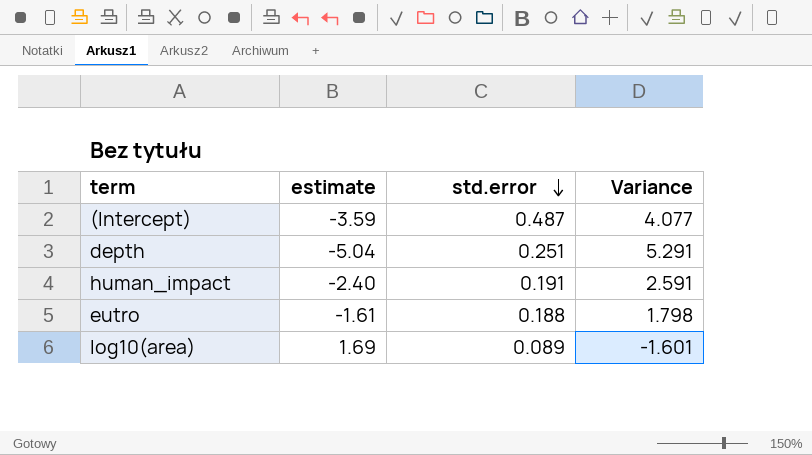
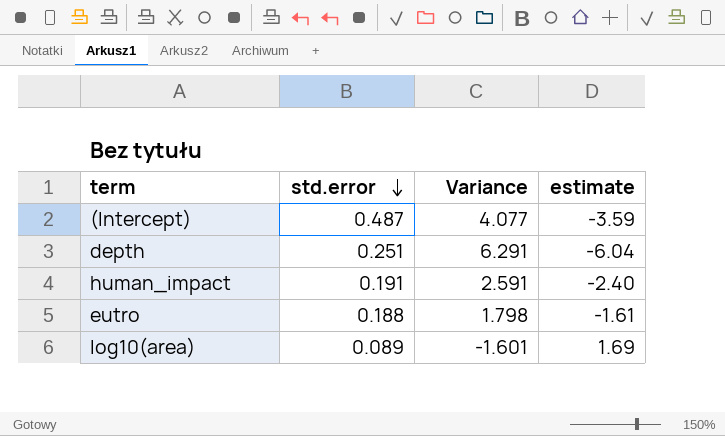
column estimate | position: 2 -> 4
depth | Variance: 5.291 -> 6.291
depth | estimate: -5.04 -> -6.04

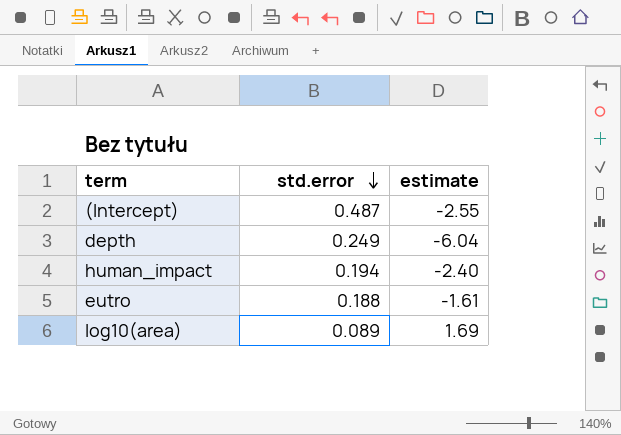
column Variance | formula: [std.error] - [estimate] -> none
(Intercept) | estimate: -3.59 -> -2.55
depth | std.error: 0.251 -> 0.249
human_impact | std.error: 0.191 -> 0.194

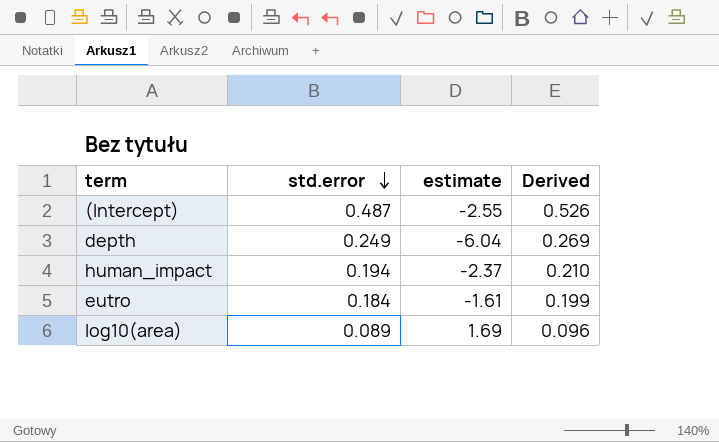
column Derived | formula: none -> [std.error] * 1.08
human_impact | estimate: -2.40 -> -2.37
eutro | std.error: 0.188 -> 0.184

